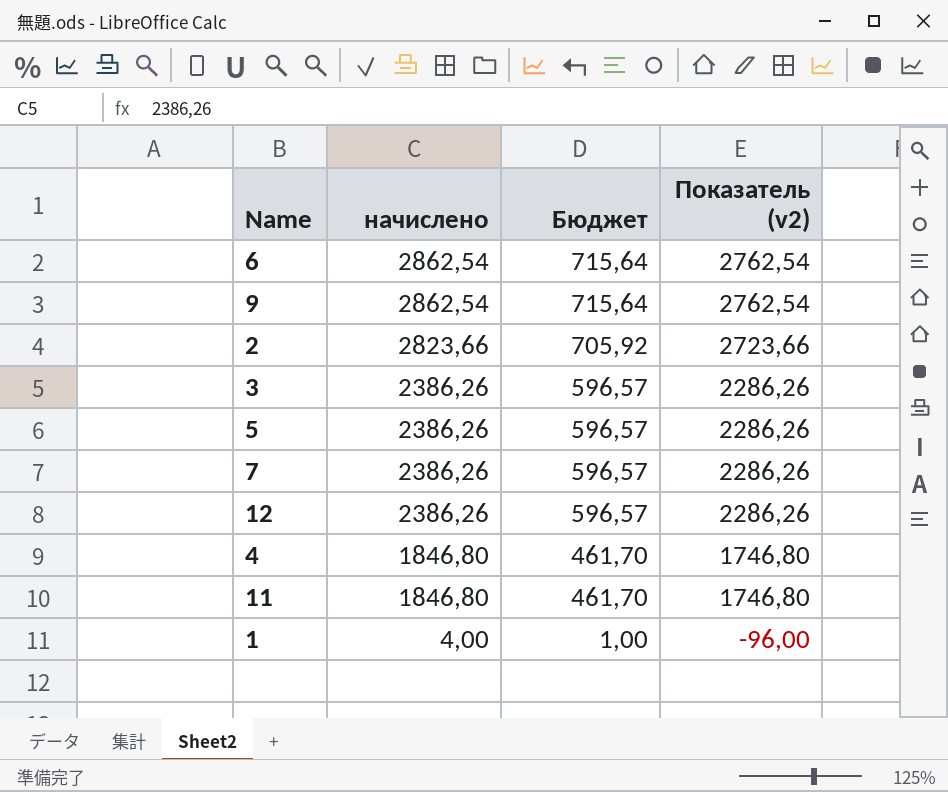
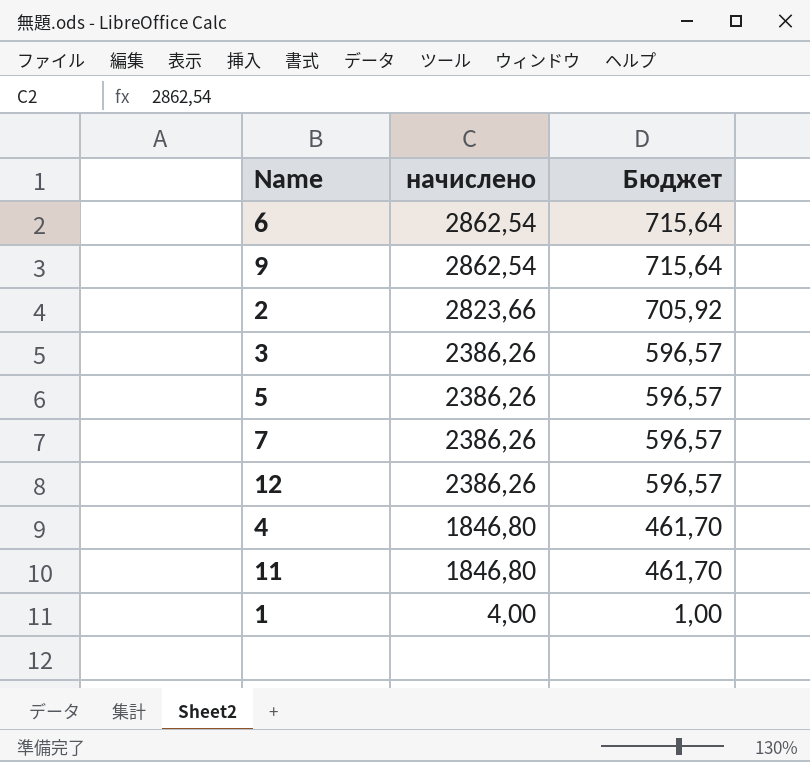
column Показатель (v2) | formula: [начислено] - 100 -> none

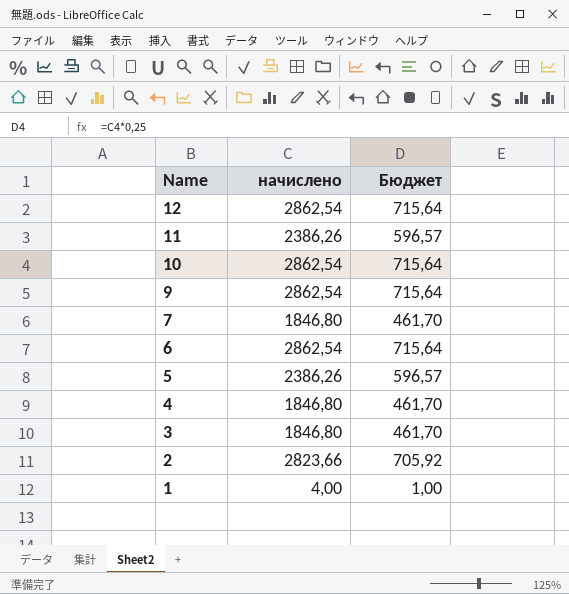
row order: начислено descending -> Name descending
12 | начислено: 2386,26 -> 2862,54
12 | Бюджет: 596,57 -> 715,64
11 | начислено: 1846,80 -> 2386,26
11 | Бюджет: 461,70 -> 596,57
row 10: none -> 2862,54 | 715,64
7 | начислено: 2386,26 -> 1846,80
7 | Бюджет: 596,57 -> 461,70
3 | начислено: 2386,26 -> 1846,80
3 | Бюджет: 596,57 -> 461,70

